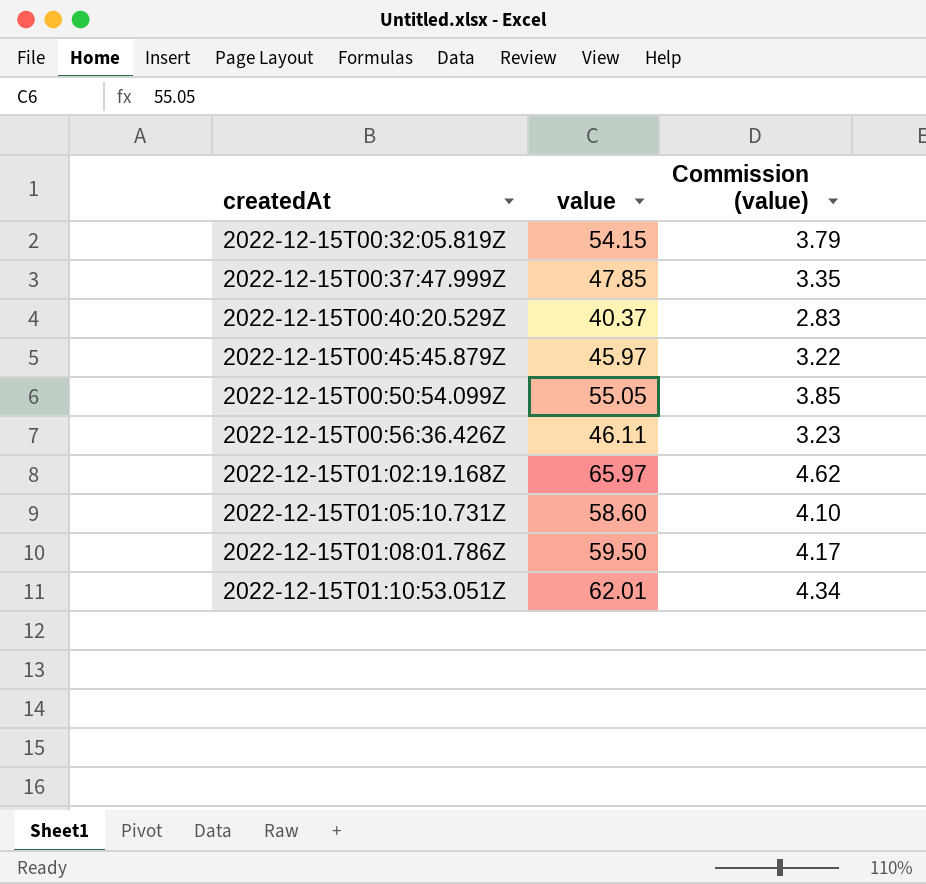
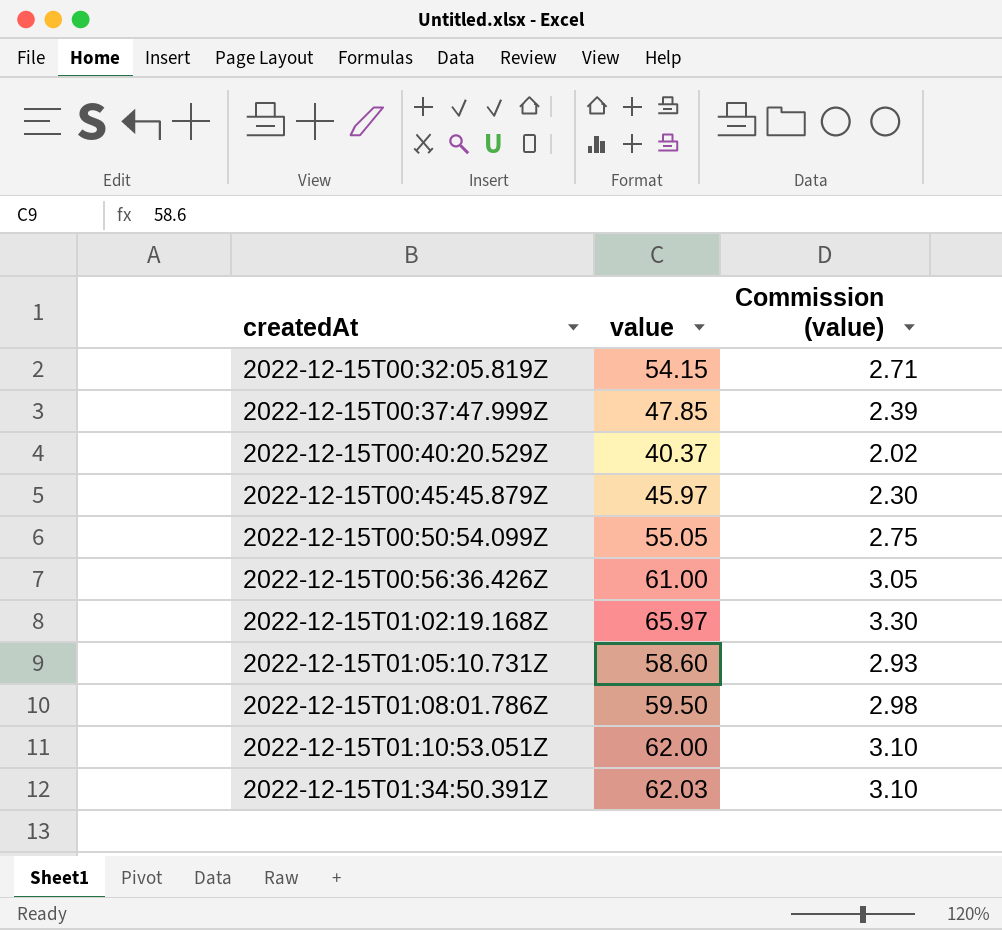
column Commission (value) | formula: [value] * 0.07 -> [value] * 0.05
2022-12-15T00:56:36.426Z | value: 46.11 -> 61.00
2022-12-15T01:10:53.051Z | value: 62.01 -> 62.00
row 2022-12-15T01:34:50.391Z: none -> 62.03 | 3.10

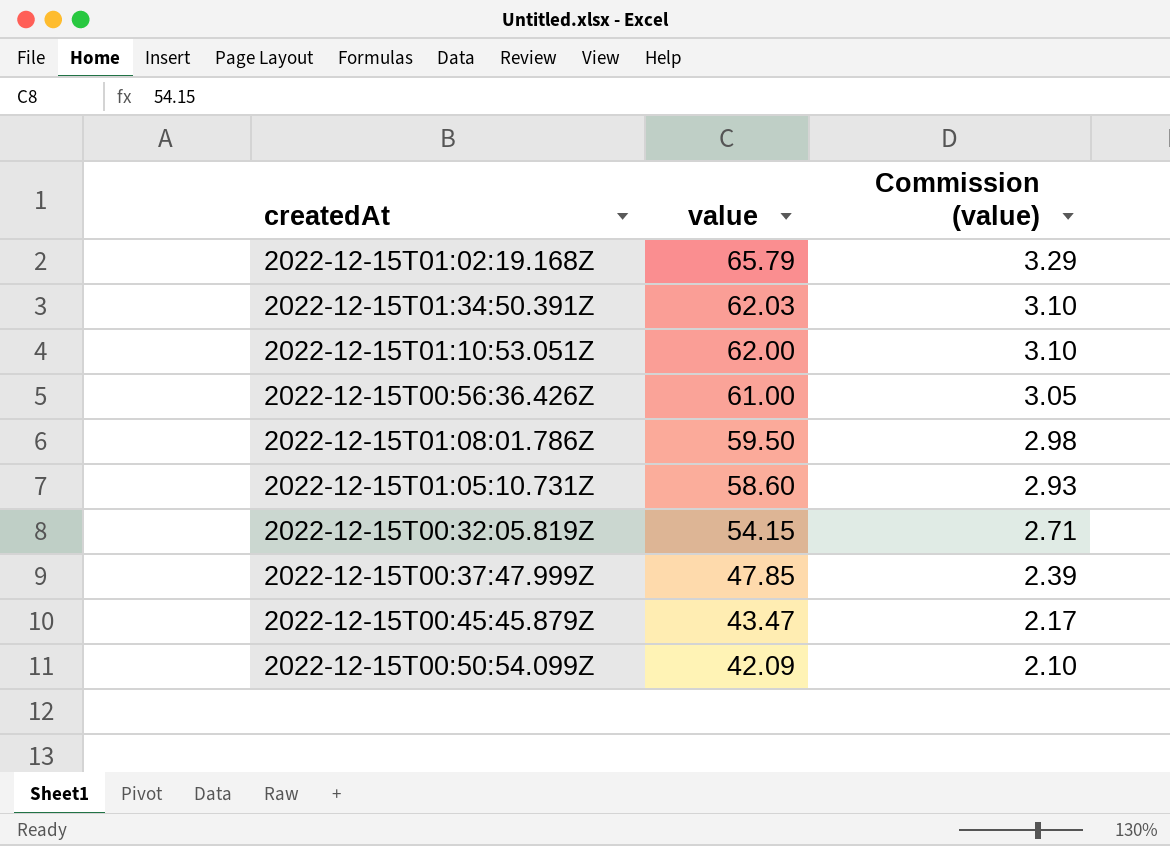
row order: createdAt ascending -> value descending
row 2022-12-15T00:40:20.529Z: 40.37 | 2.02 -> none
2022-12-15T01:02:19.168Z | value: 65.97 -> 65.79
2022-12-15T01:02:19.168Z | Commission (value): 3.30 -> 3.29
2022-12-15T00:45:45.879Z | value: 45.97 -> 43.47
2022-12-15T00:45:45.879Z | Commission (value): 2.30 -> 2.17
2022-12-15T00:50:54.099Z | value: 55.05 -> 42.09
2022-12-15T00:50:54.099Z | Commission (value): 2.75 -> 2.10

